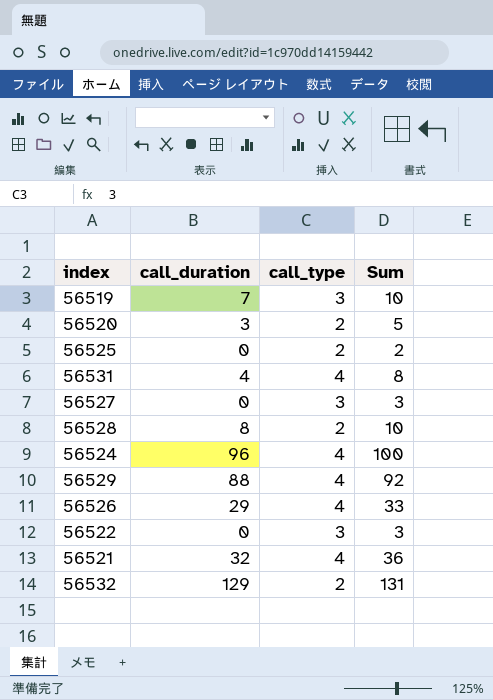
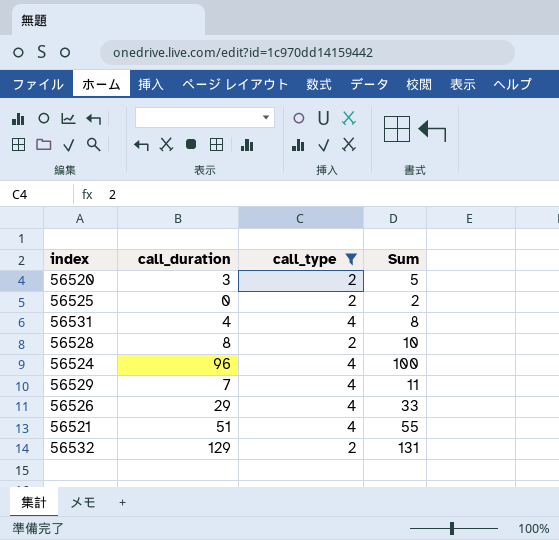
filter: none -> call_type != 3
56529 | call_duration: 88 -> 7
56529 | Sum: 92 -> 11
56521 | call_duration: 32 -> 51
56521 | Sum: 36 -> 55

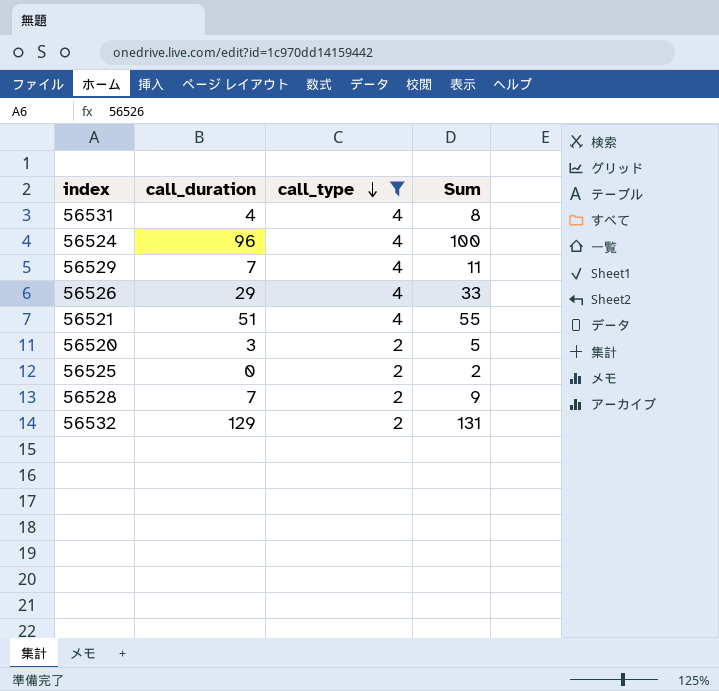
row order: none -> call_type descending
56528 | call_duration: 8 -> 7
56528 | Sum: 10 -> 9

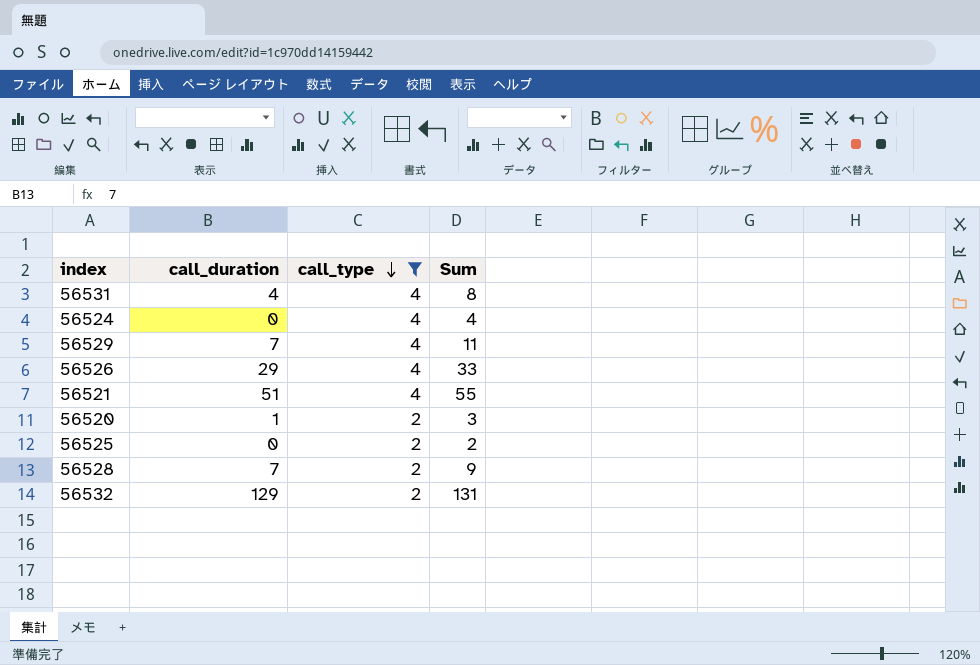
56524 | call_duration: 96 -> 0
56524 | Sum: 100 -> 4
56520 | call_duration: 3 -> 1
56520 | Sum: 5 -> 3

